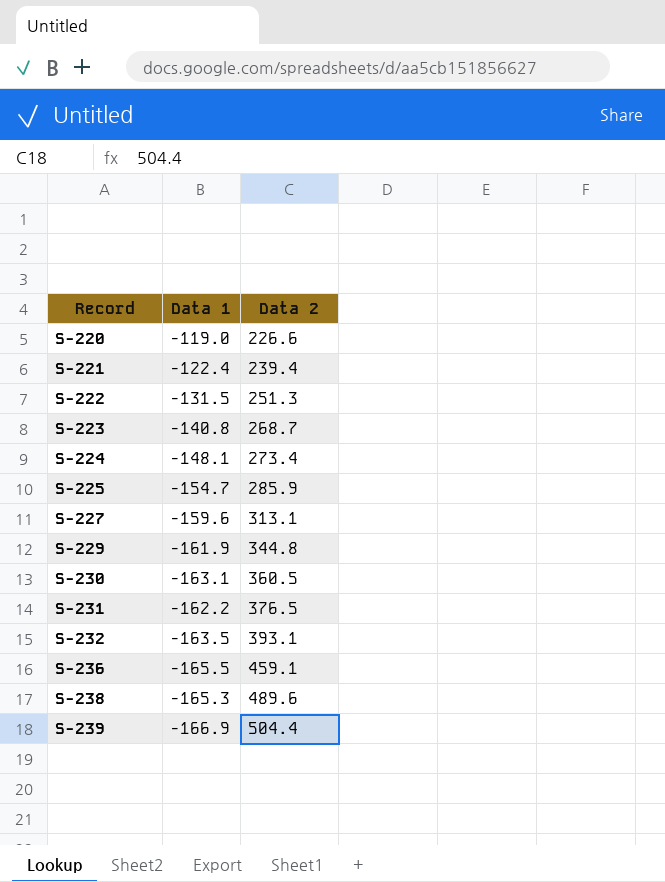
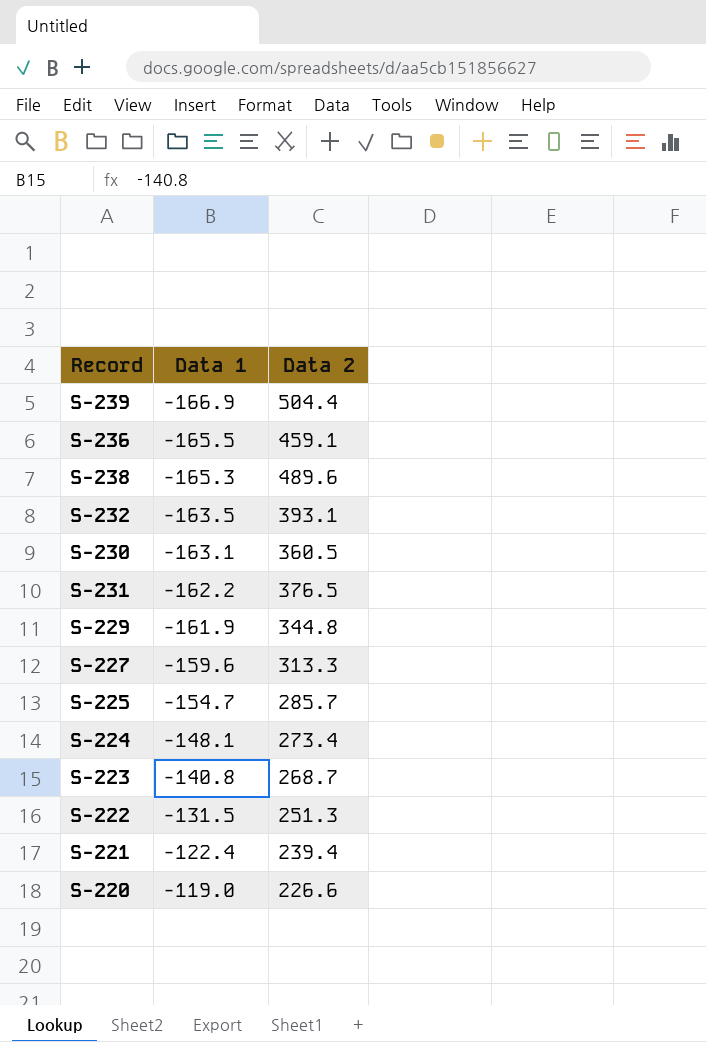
row order: Record ascending -> Data 1 ascending
S-227 | Data 2: 313.1 -> 313.3
S-225 | Data 2: 285.9 -> 285.7

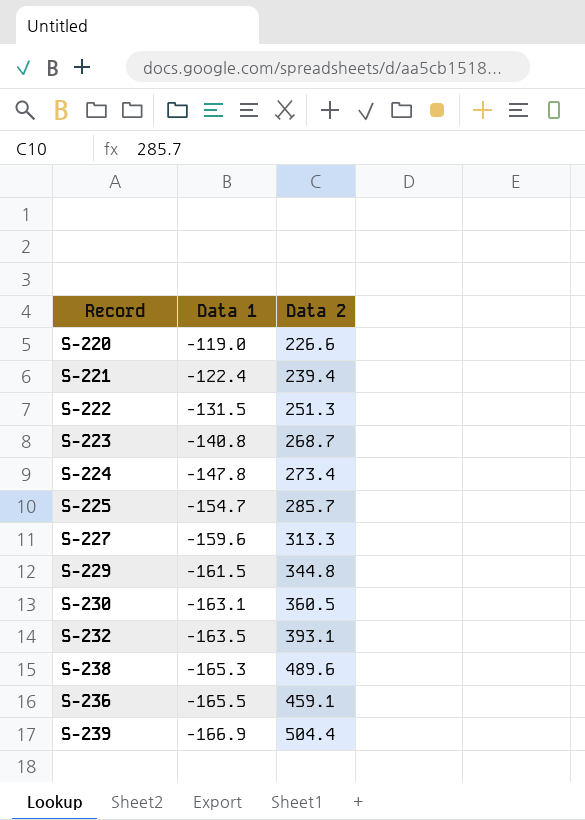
row order: Data 1 ascending -> Data 1 descending
row S-231: -162.2 | 376.5 -> none
S-224 | Data 1: -148.1 -> -147.8
S-229 | Data 1: -161.9 -> -161.5

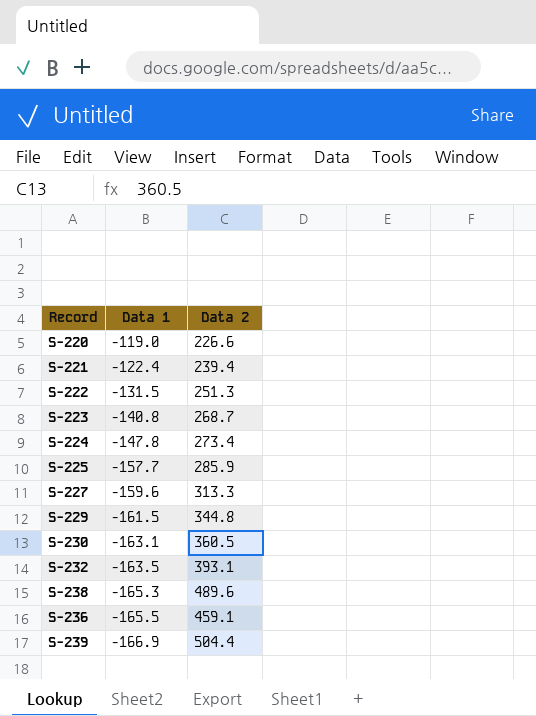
S-225 | Data 1: -154.7 -> -157.7
S-225 | Data 2: 285.7 -> 285.9

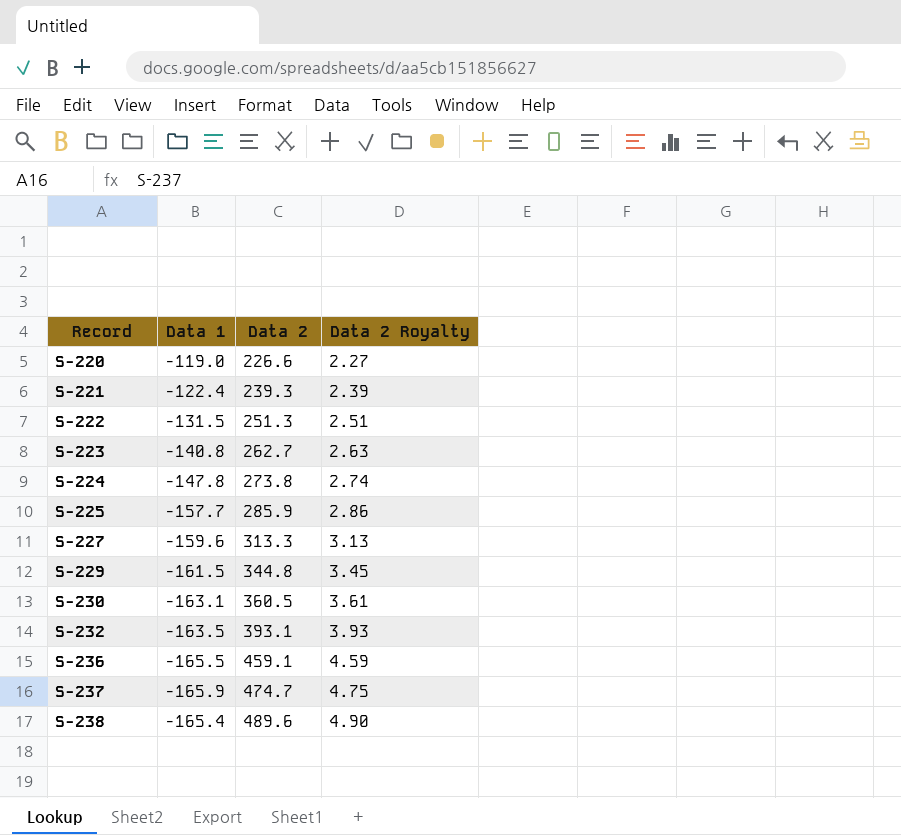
row order: Data 1 descending -> Record ascending
column Data 2 Royalty | formula: none -> [Data 2] * 0.01
row S-239: -166.9 | 504.4 -> none
S-221 | Data 2: 239.4 -> 239.3
S-223 | Data 2: 268.7 -> 262.7
S-224 | Data 2: 273.4 -> 273.8
row S-237: none -> -165.9 | 474.7 | 4.75
S-238 | Data 1: -165.3 -> -165.4

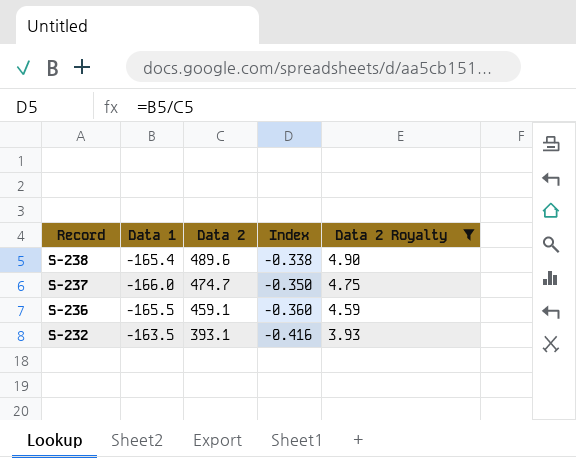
filter: none -> Data 2 Royalty >= 3.93
row order: Record ascending -> Record descending
column Index | formula: none -> [Data 1] / [Data 2]
S-237 | Data 1: -165.9 -> -166.0

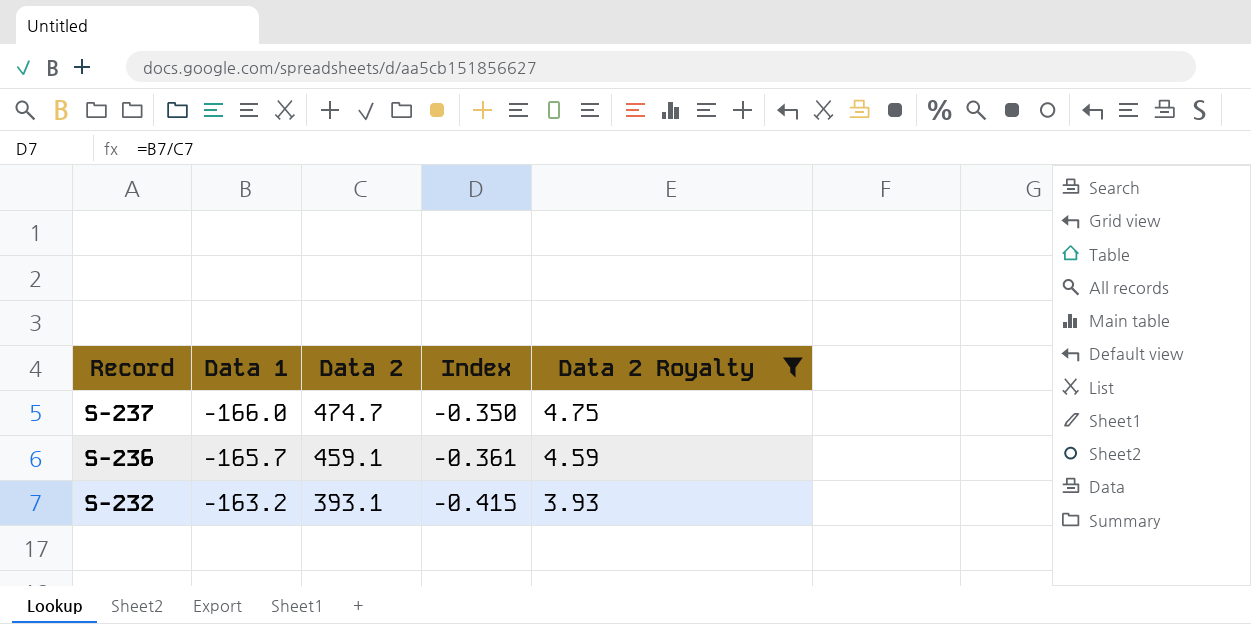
row S-238: -165.4 | 489.6 | -0.338 | 4.90 -> none
S-236 | Data 1: -165.5 -> -165.7
S-236 | Index: -0.360 -> -0.361
S-232 | Data 1: -163.5 -> -163.2
S-232 | Index: -0.416 -> -0.415

